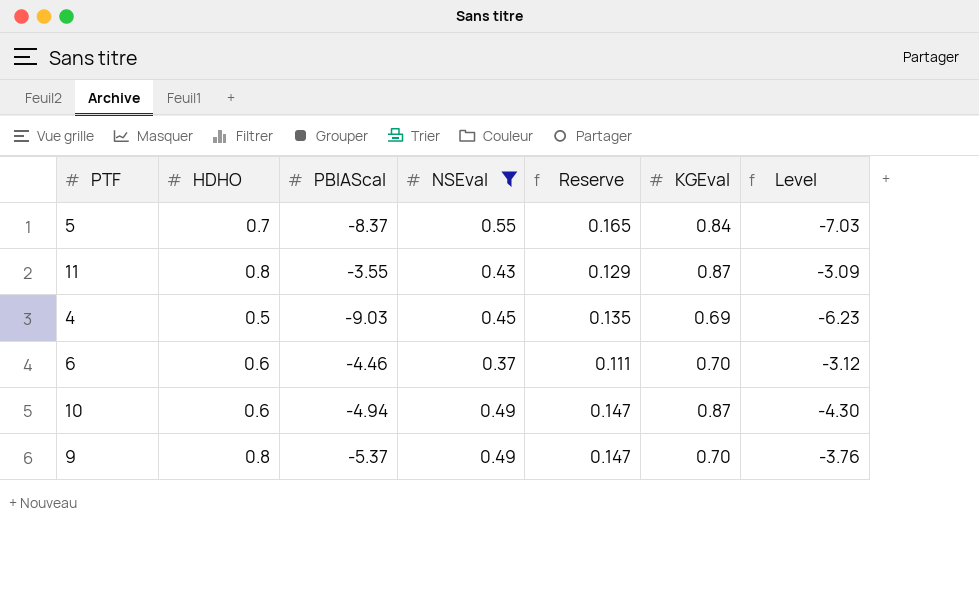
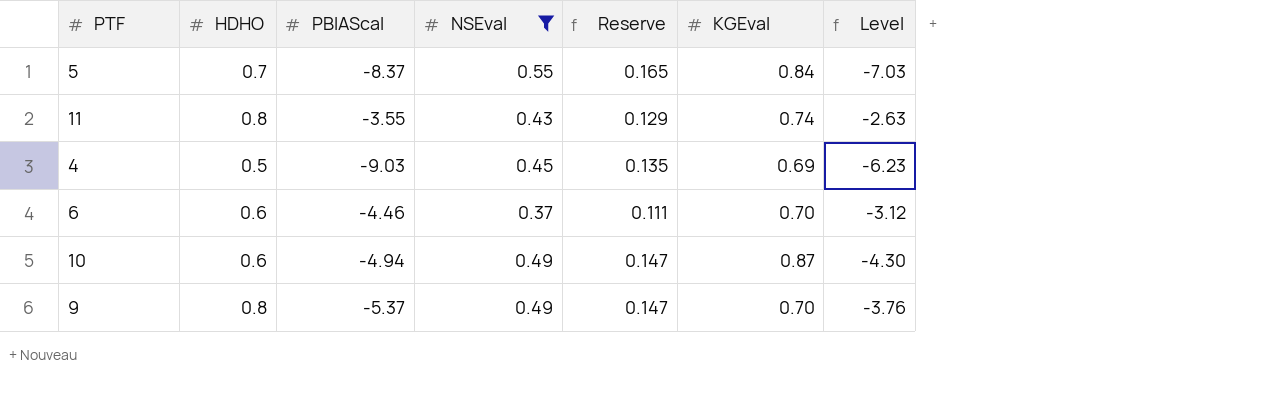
11 | KGEval: 0.87 -> 0.74
11 | Level: -3.09 -> -2.63

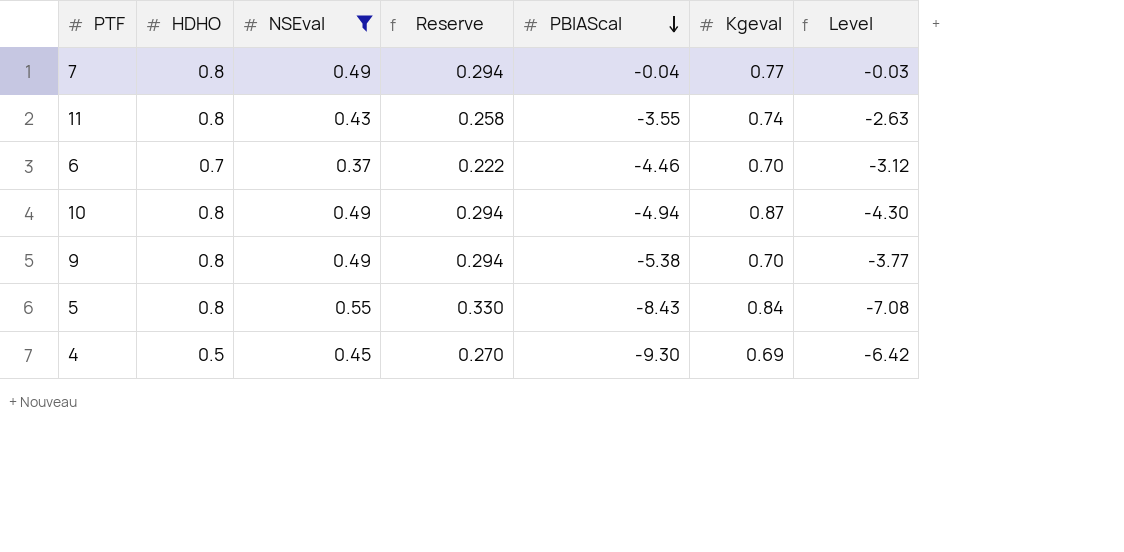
row order: none -> PBIAScal descending
column Reserve | formula: [NSEval] * 0.3 -> [NSEval] * 0.6
column PBIAScal | position: 3 -> 5
column name: KGEval -> Kgeval
row 7: none -> 0.8 | 0.49 | 0.294 | -0.04 | 0.77 | -0.03
6 | HDHO: 0.6 -> 0.7
10 | HDHO: 0.6 -> 0.8
9 | PBIAScal: -5.37 -> -5.38
9 | Level: -3.76 -> -3.77
5 | HDHO: 0.7 -> 0.8
5 | PBIAScal: -8.37 -> -8.43
5 | Level: -7.03 -> -7.08
4 | PBIAScal: -9.03 -> -9.30
4 | Level: -6.23 -> -6.42

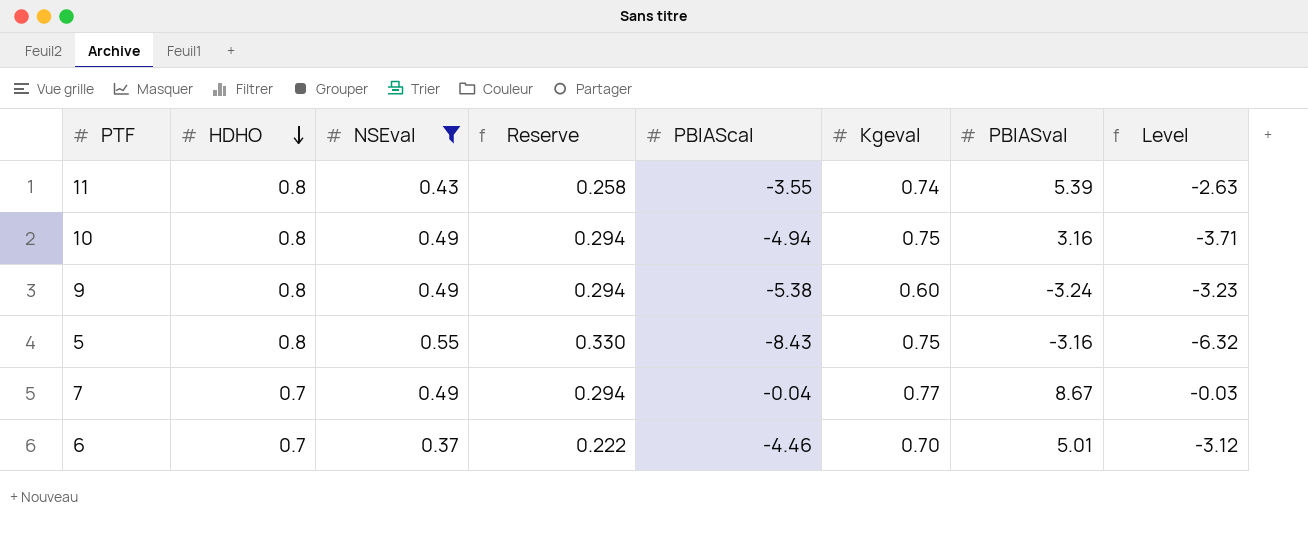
row order: PBIAScal descending -> HDHO descending
column PBIASval | position: none -> 7
row 4: 0.5 | 0.45 | 0.270 | -9.30 | 0.69 | -6.42 -> none
10 | Kgeval: 0.87 -> 0.75
10 | Level: -4.30 -> -3.71
9 | Kgeval: 0.70 -> 0.60
9 | Level: -3.77 -> -3.23
5 | Kgeval: 0.84 -> 0.75
5 | Level: -7.08 -> -6.32
7 | HDHO: 0.8 -> 0.7

